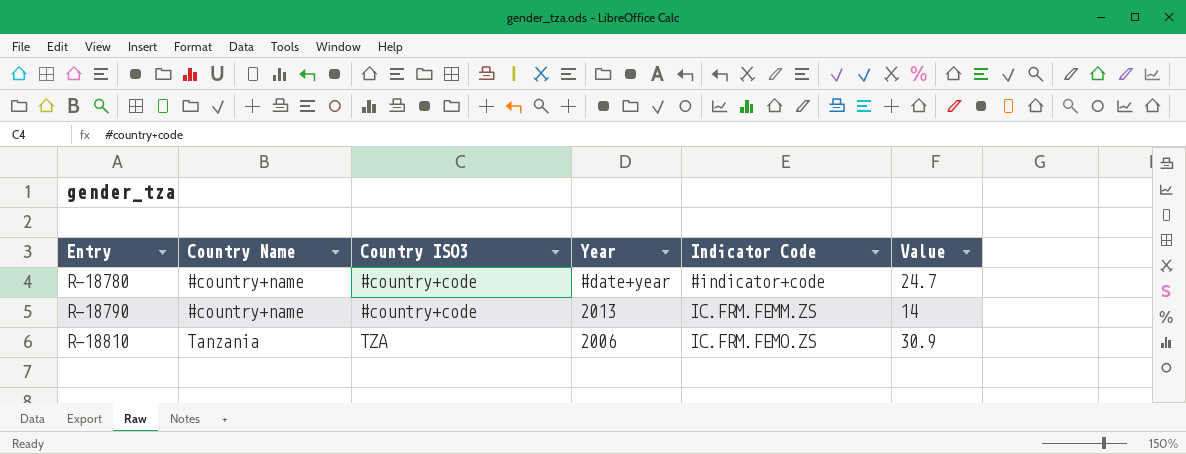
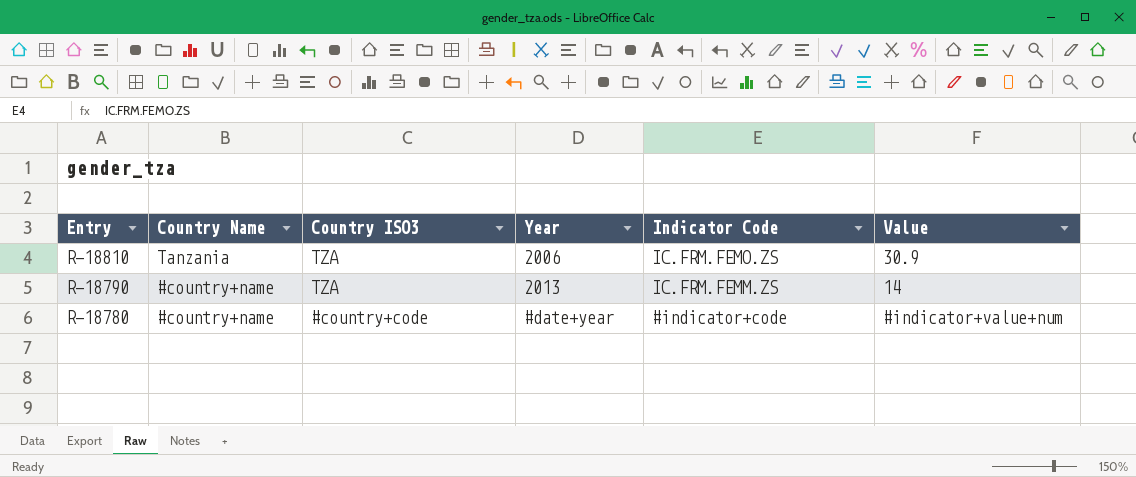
row order: Entry ascending -> Entry descending
R-18790 | Country ISO3: #country+code -> TZA
R-18780 | Value: 24.7 -> #indicator+value+num

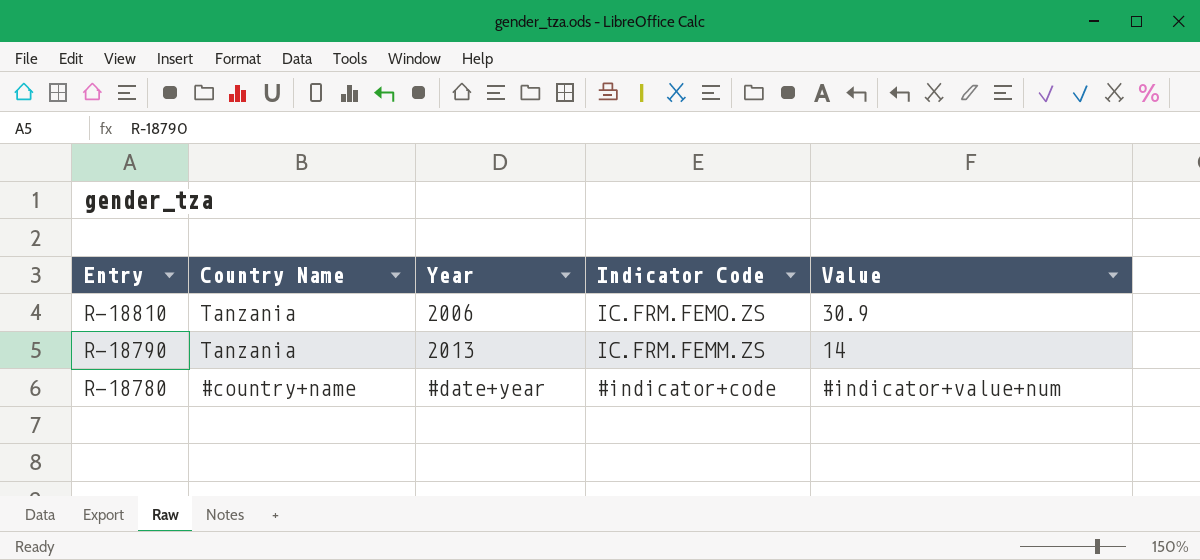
column Country ISO3 | position: 3 -> none
R-18790 | Country Name: #country+name -> Tanzania

